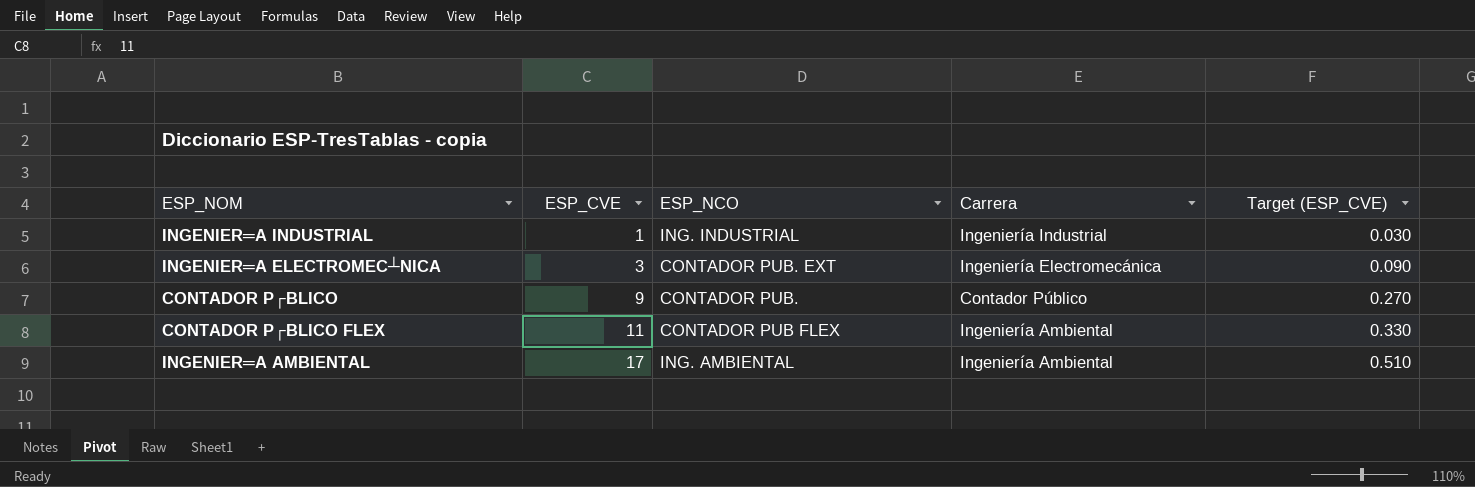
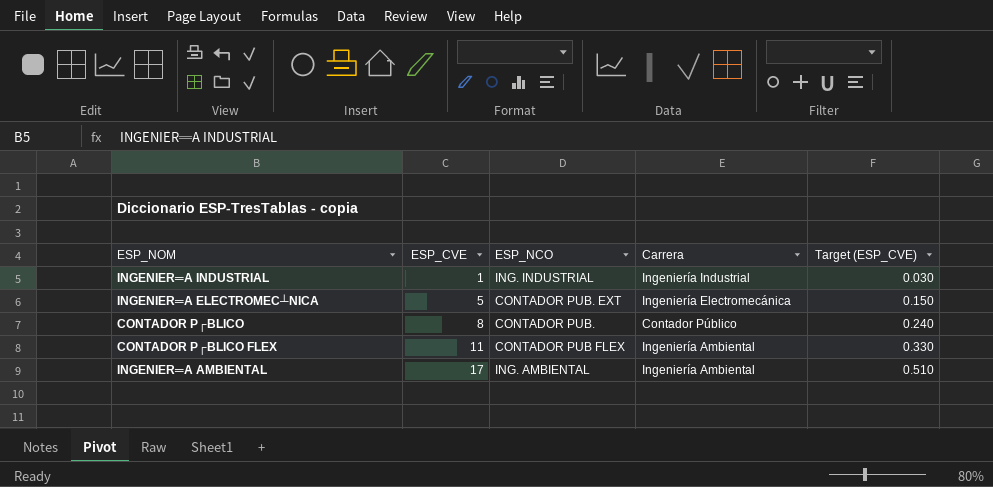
INGENIER═A ELECTROMEC┴NICA | ESP_CVE: 3 -> 5
INGENIER═A ELECTROMEC┴NICA | Target (ESP_CVE): 0.090 -> 0.150
CONTADOR P┌BLICO | ESP_CVE: 9 -> 8
CONTADOR P┌BLICO | Target (ESP_CVE): 0.270 -> 0.240

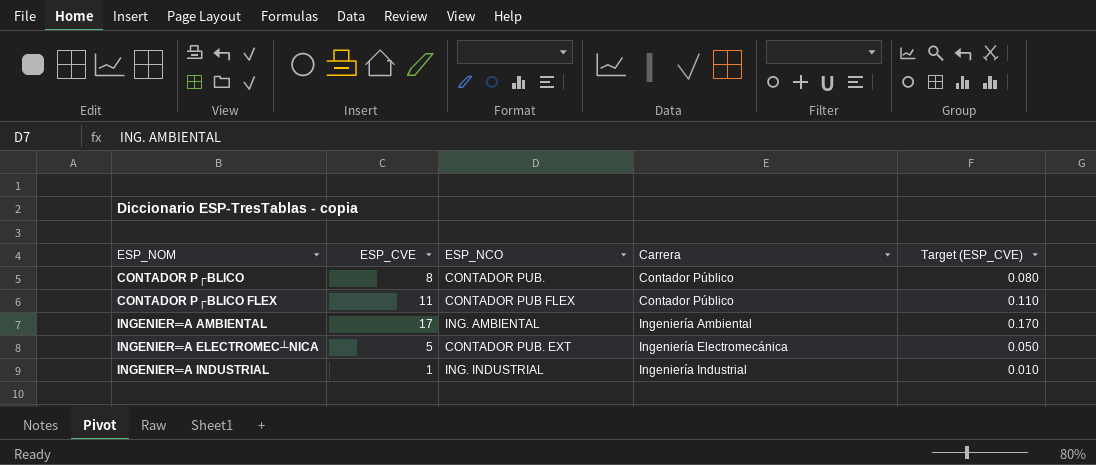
row order: ESP_CVE ascending -> ESP_NOM ascending
column Target (ESP_CVE) | formula: [ESP_CVE] * 0.03 -> [ESP_CVE] * 0.01
CONTADOR P┌BLICO FLEX | Carrera: Ingeniería Ambiental -> Contador Público

